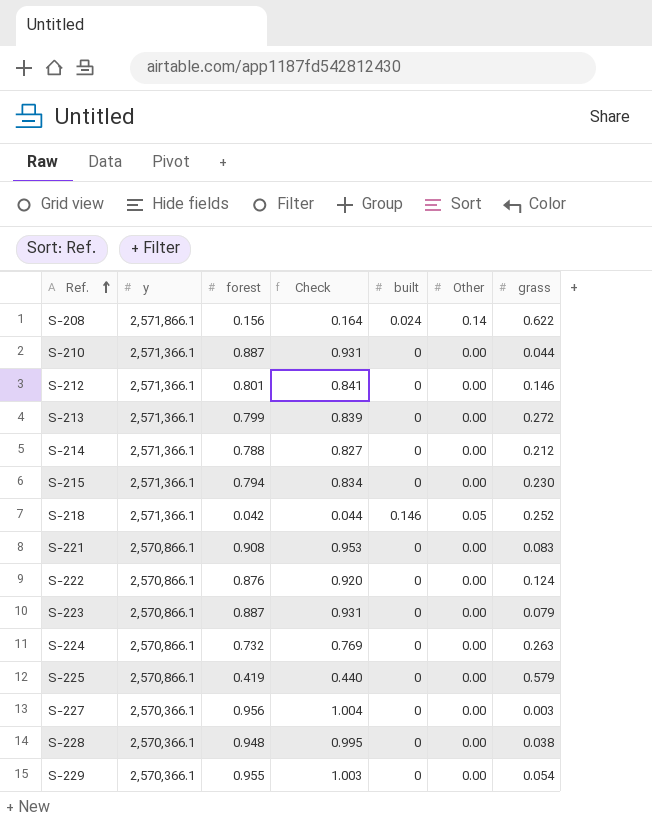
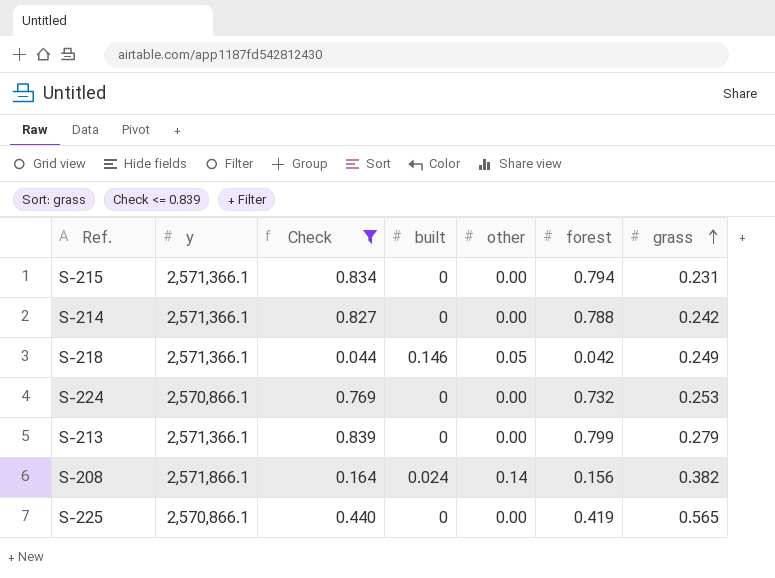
filter: none -> Check <= 0.839
row order: Ref. ascending -> grass ascending
column name: Other -> other
column forest | position: 3 -> 6
S-215 | grass: 0.230 -> 0.231
S-214 | grass: 0.212 -> 0.242
S-218 | grass: 0.252 -> 0.249
S-224 | grass: 0.263 -> 0.253
S-213 | grass: 0.272 -> 0.279
S-208 | grass: 0.622 -> 0.382
S-225 | grass: 0.579 -> 0.565

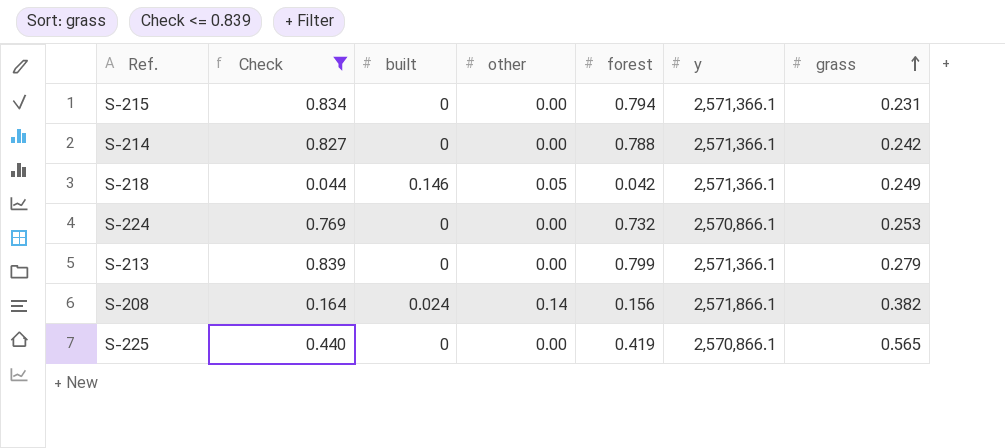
column y | position: 2 -> 6

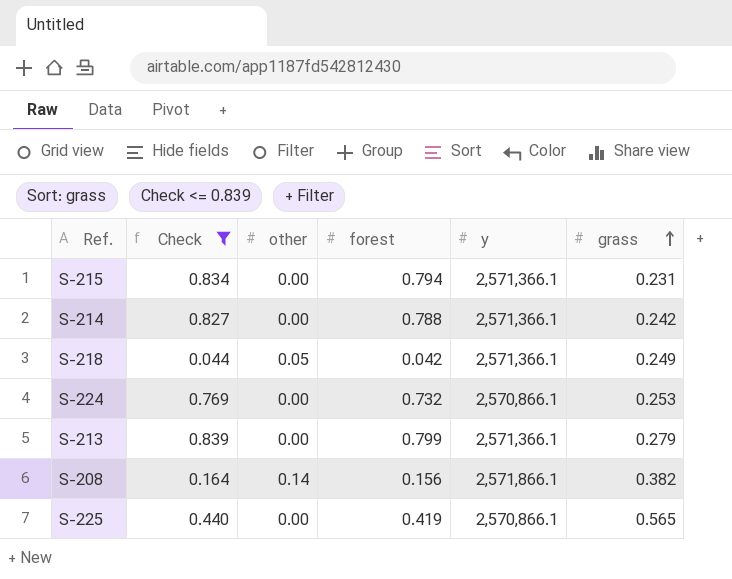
column built | position: 3 -> none

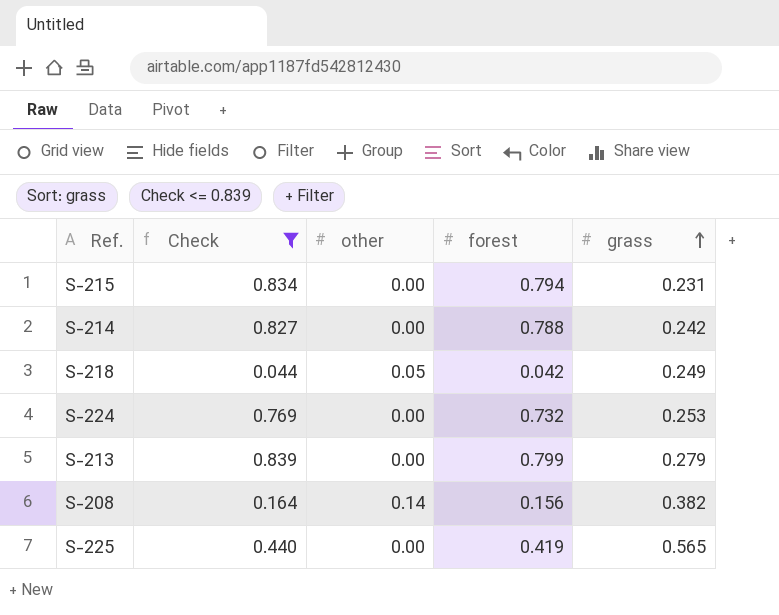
column y | position: 5 -> none

